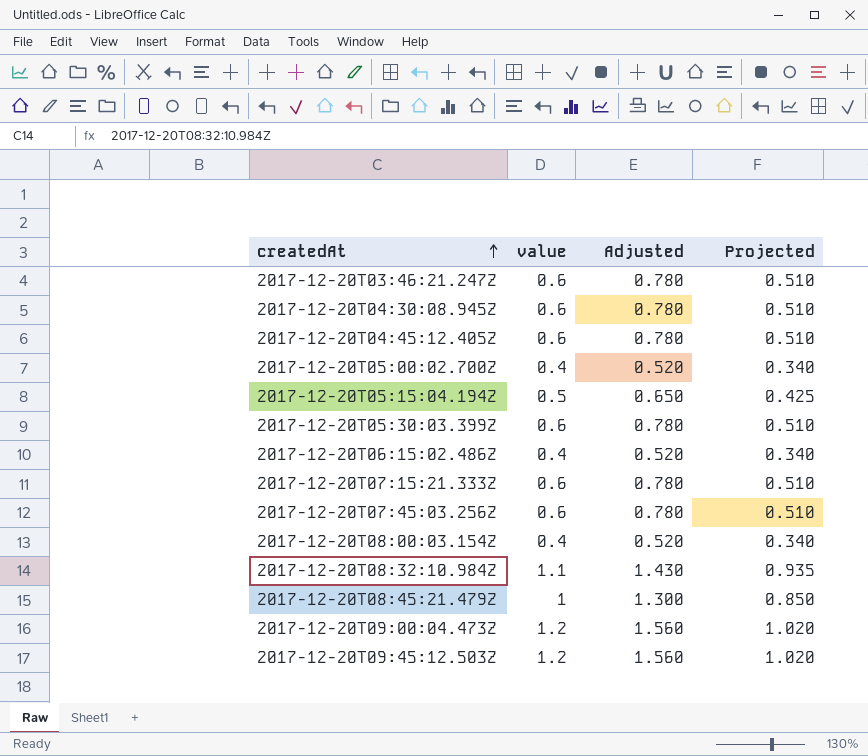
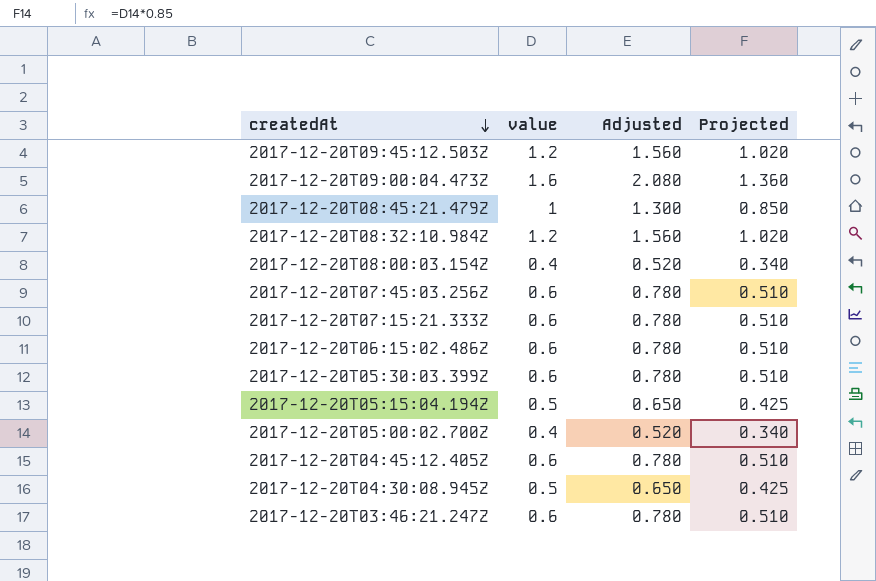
row order: createdAt ascending -> createdAt descending
2017-12-20T09:00:04.473Z | value: 1.2 -> 1.6
2017-12-20T09:00:04.473Z | Adjusted: 1.560 -> 2.080
2017-12-20T09:00:04.473Z | Projected: 1.020 -> 1.360
2017-12-20T08:32:10.984Z | value: 1.1 -> 1.2
2017-12-20T08:32:10.984Z | Adjusted: 1.430 -> 1.560
2017-12-20T08:32:10.984Z | Projected: 0.935 -> 1.020
2017-12-20T06:15:02.486Z | value: 0.4 -> 0.6
2017-12-20T06:15:02.486Z | Adjusted: 0.520 -> 0.780
2017-12-20T06:15:02.486Z | Projected: 0.340 -> 0.510
2017-12-20T04:30:08.945Z | value: 0.6 -> 0.5
2017-12-20T04:30:08.945Z | Adjusted: 0.780 -> 0.650
2017-12-20T04:30:08.945Z | Projected: 0.510 -> 0.425

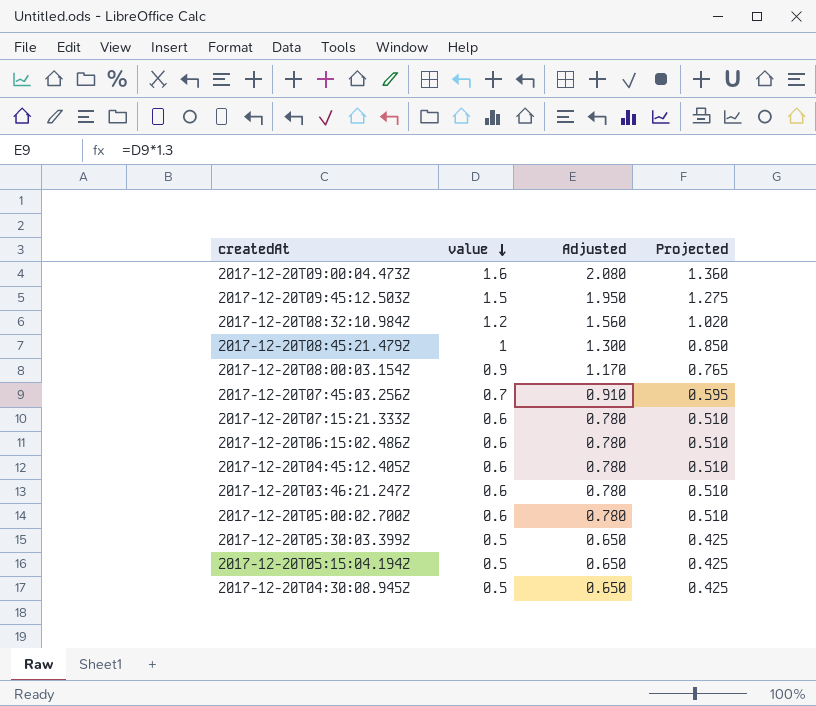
row order: createdAt descending -> value descending
2017-12-20T09:45:12.503Z | value: 1.2 -> 1.5
2017-12-20T09:45:12.503Z | Adjusted: 1.560 -> 1.950
2017-12-20T09:45:12.503Z | Projected: 1.020 -> 1.275
2017-12-20T08:00:03.154Z | value: 0.4 -> 0.9
2017-12-20T08:00:03.154Z | Adjusted: 0.520 -> 1.170
2017-12-20T08:00:03.154Z | Projected: 0.340 -> 0.765
2017-12-20T07:45:03.256Z | value: 0.6 -> 0.7
2017-12-20T07:45:03.256Z | Adjusted: 0.780 -> 0.910
2017-12-20T07:45:03.256Z | Projected: 0.510 -> 0.595
2017-12-20T05:00:02.700Z | value: 0.4 -> 0.6
2017-12-20T05:00:02.700Z | Adjusted: 0.520 -> 0.780
2017-12-20T05:00:02.700Z | Projected: 0.340 -> 0.510
2017-12-20T05:30:03.399Z | value: 0.6 -> 0.5
2017-12-20T05:30:03.399Z | Adjusted: 0.780 -> 0.650
2017-12-20T05:30:03.399Z | Projected: 0.510 -> 0.425

